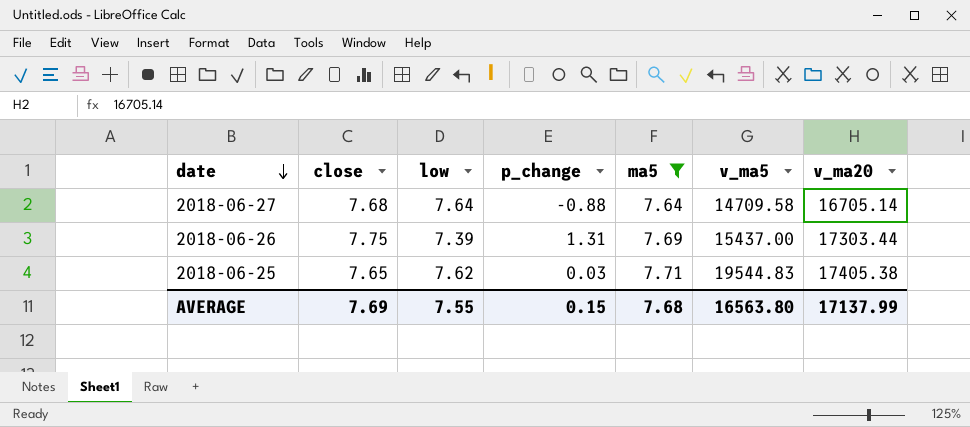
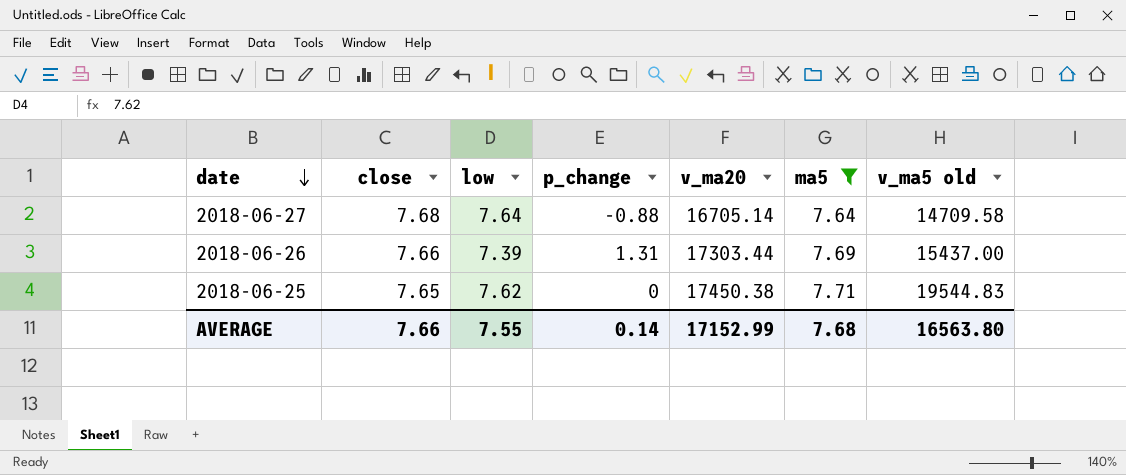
column v_ma20 | position: 7 -> 5
column name: v_ma5 -> v_ma5 old
2018-06-26 | close: 7.75 -> 7.66
2018-06-25 | p_change: 0.03 -> 0
2018-06-25 | v_ma20: 17405.38 -> 17450.38
AVERAGE | close: 7.69 -> 7.66
AVERAGE | p_change: 0.15 -> 0.14
AVERAGE | v_ma20: 17137.99 -> 17152.99

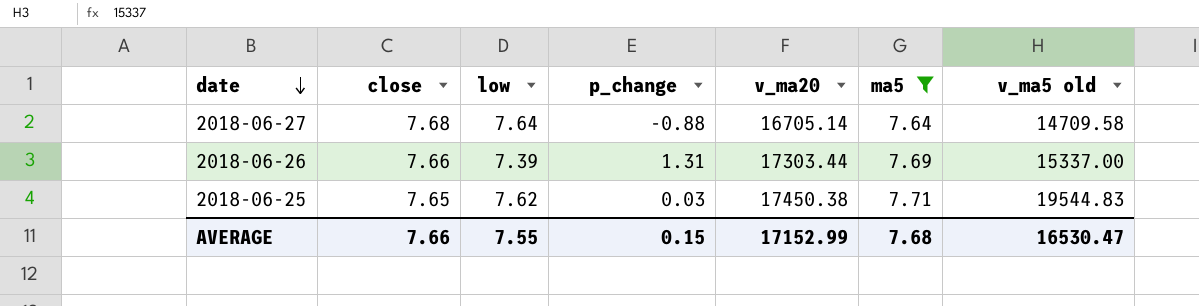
2018-06-26 | v_ma5 old: 15437.00 -> 15337.00
2018-06-25 | p_change: 0 -> 0.03
AVERAGE | p_change: 0.14 -> 0.15
AVERAGE | v_ma5 old: 16563.80 -> 16530.47

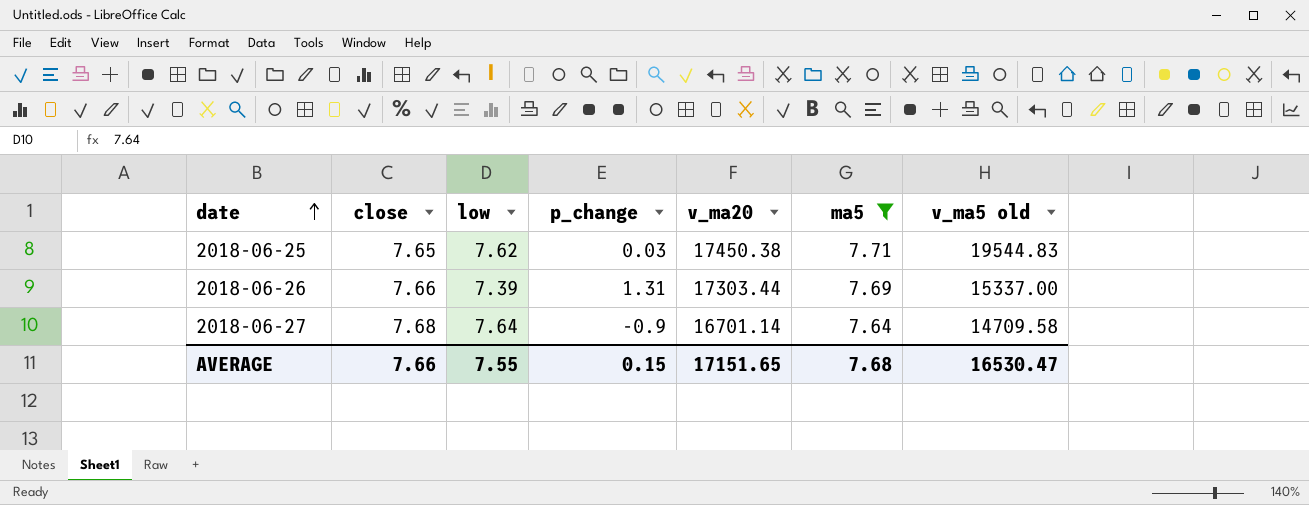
row order: date descending -> date ascending
2018-06-27 | p_change: -0.88 -> -0.9
2018-06-27 | v_ma20: 16705.14 -> 16701.14
AVERAGE | v_ma20: 17152.99 -> 17151.65

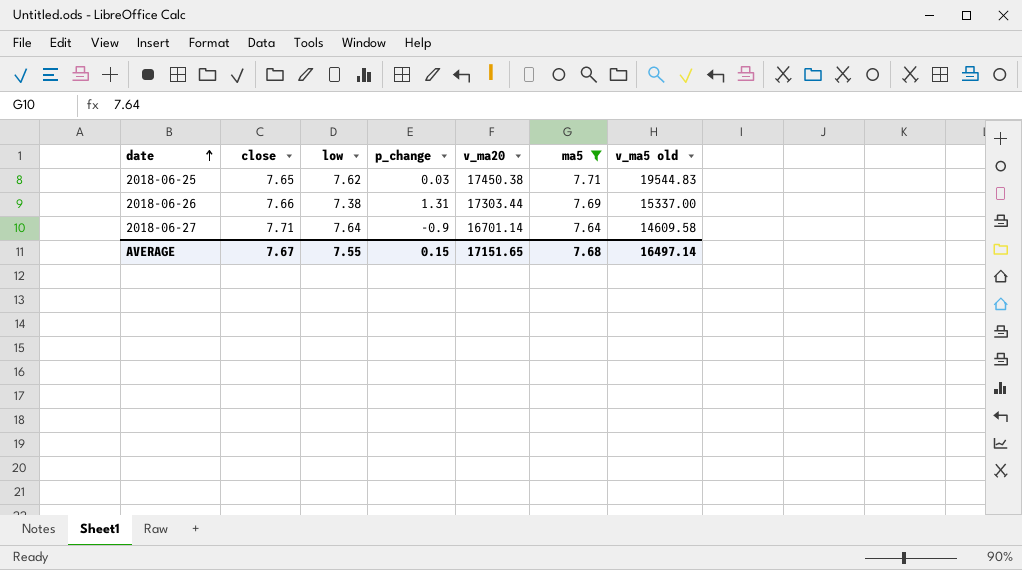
2018-06-26 | low: 7.39 -> 7.38
2018-06-27 | close: 7.68 -> 7.71
2018-06-27 | v_ma5 old: 14709.58 -> 14609.58
AVERAGE | close: 7.66 -> 7.67
AVERAGE | v_ma5 old: 16530.47 -> 16497.14

